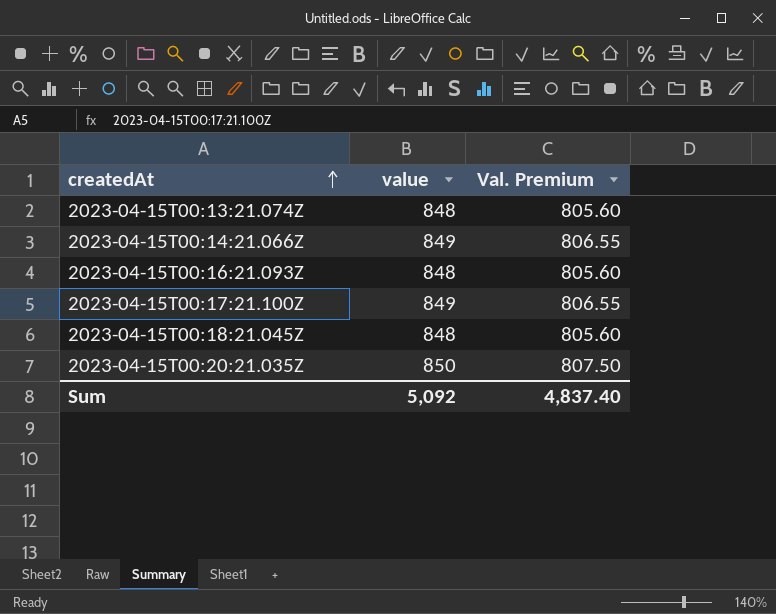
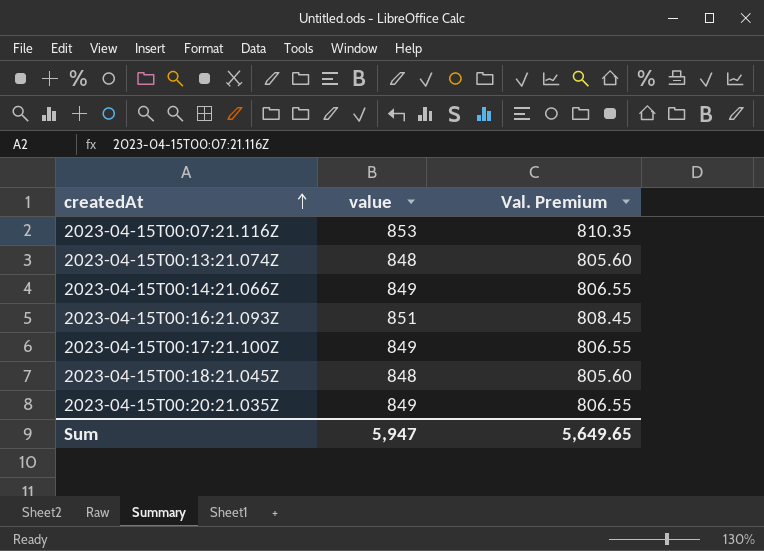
row 2023-04-15T00:07:21.116Z: none -> 853 | 810.35
2023-04-15T00:16:21.093Z | value: 848 -> 851
2023-04-15T00:16:21.093Z | Val. Premium: 805.60 -> 808.45
2023-04-15T00:20:21.035Z | value: 850 -> 849
2023-04-15T00:20:21.035Z | Val. Premium: 807.50 -> 806.55
Sum | value: 5,092 -> 5,947
Sum | Val. Premium: 4,837.40 -> 5,649.65

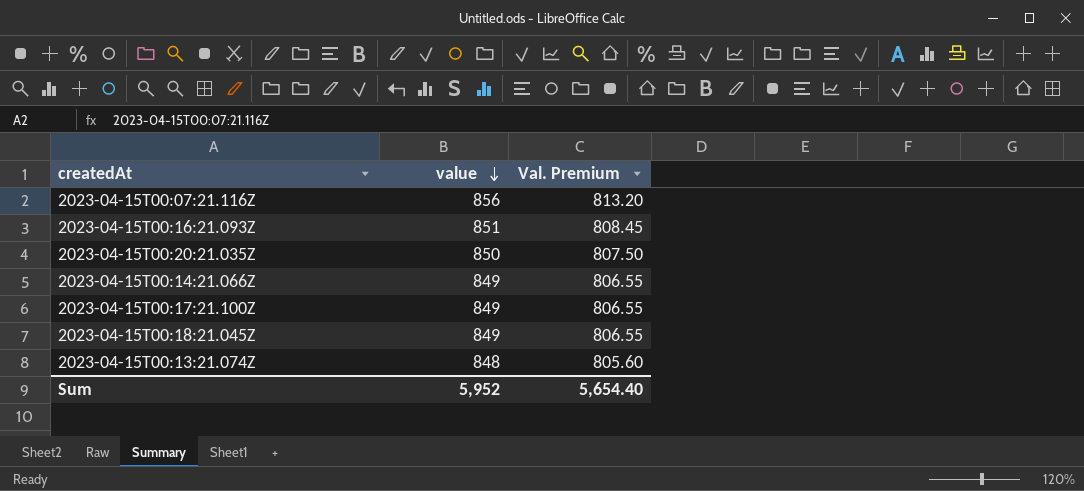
row order: createdAt ascending -> value descending
2023-04-15T00:07:21.116Z | value: 853 -> 856
2023-04-15T00:07:21.116Z | Val. Premium: 810.35 -> 813.20
2023-04-15T00:20:21.035Z | value: 849 -> 850
2023-04-15T00:20:21.035Z | Val. Premium: 806.55 -> 807.50
2023-04-15T00:18:21.045Z | value: 848 -> 849
2023-04-15T00:18:21.045Z | Val. Premium: 805.60 -> 806.55
Sum | value: 5,947 -> 5,952
Sum | Val. Premium: 5,649.65 -> 5,654.40

